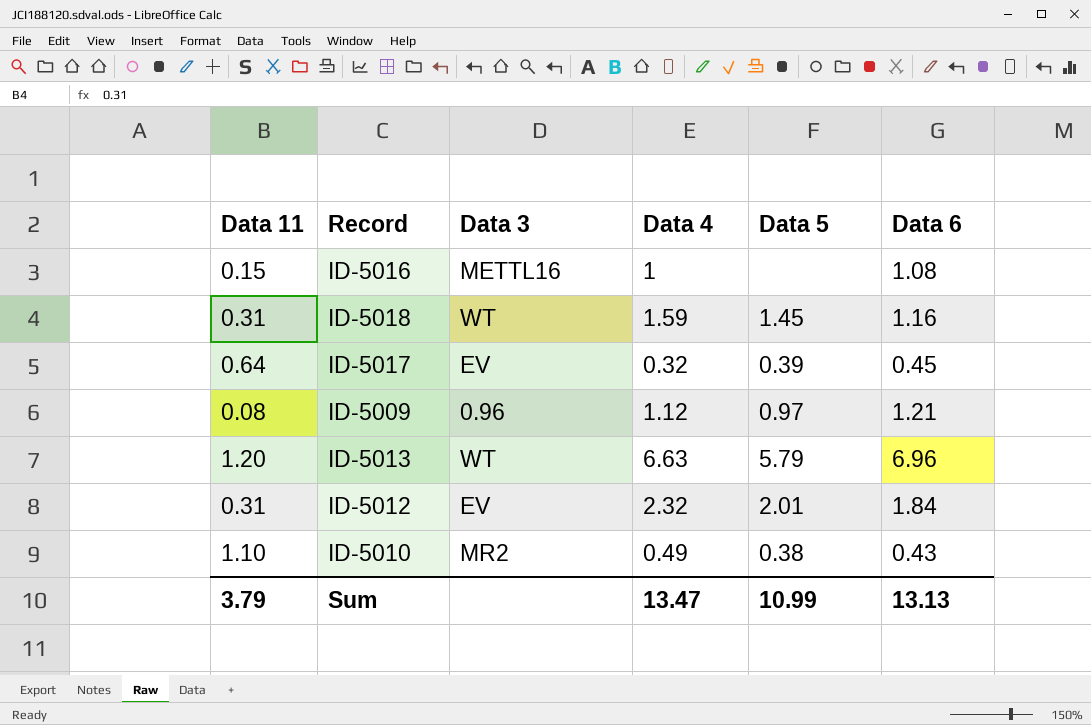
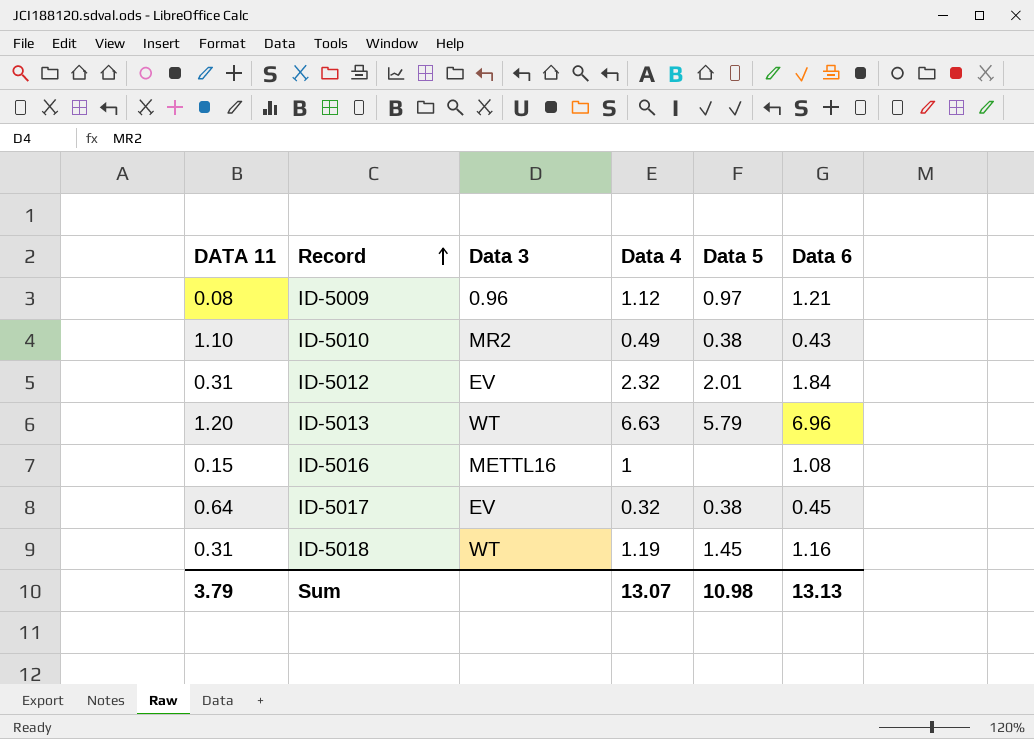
row order: none -> Record ascending
column name: Data 11 -> DATA 11
ID-5017 | Data 5: 0.39 -> 0.38
ID-5018 | Data 4: 1.59 -> 1.19
Sum | Data 4: 13.47 -> 13.07
Sum | Data 5: 10.99 -> 10.98

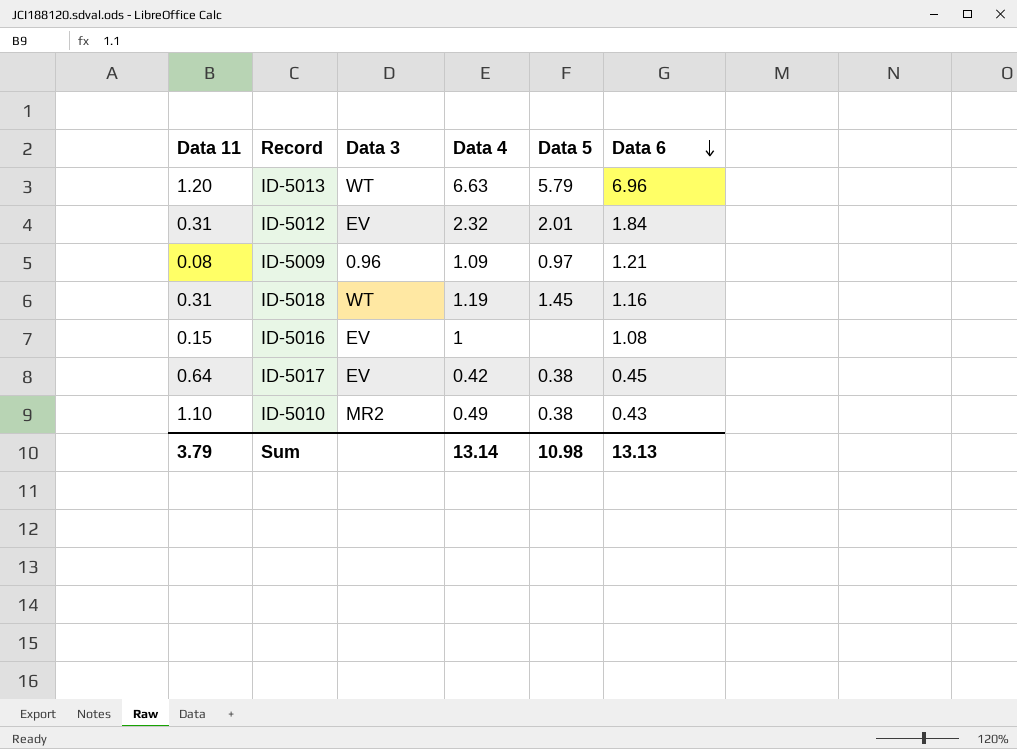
row order: Record ascending -> Data 6 descending
column name: DATA 11 -> Data 11
ID-5009 | Data 4: 1.12 -> 1.09
ID-5016 | Data 3: METTL16 -> EV
ID-5017 | Data 4: 0.32 -> 0.42
Sum | Data 4: 13.07 -> 13.14

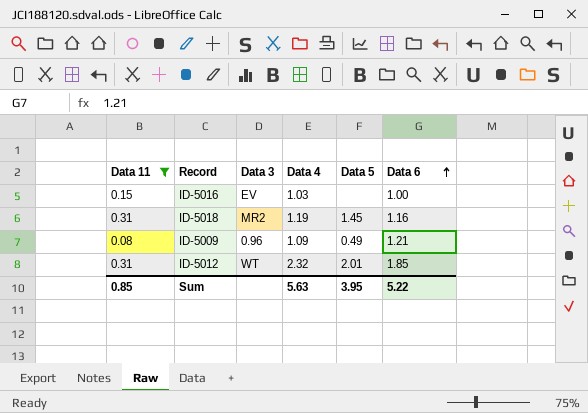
filter: none -> Data 11 <= 0.31
row order: Data 6 descending -> Data 6 ascending
ID-5016 | Data 4: 1 -> 1.03
ID-5016 | Data 6: 1.08 -> 1.00
ID-5018 | Data 3: WT -> MR2
ID-5009 | Data 5: 0.97 -> 0.49
ID-5012 | Data 3: EV -> WT
ID-5012 | Data 6: 1.84 -> 1.85
Sum | Data 11: 3.79 -> 0.85
Sum | Data 4: 13.14 -> 5.63
Sum | Data 5: 10.98 -> 3.95
Sum | Data 6: 13.13 -> 5.22

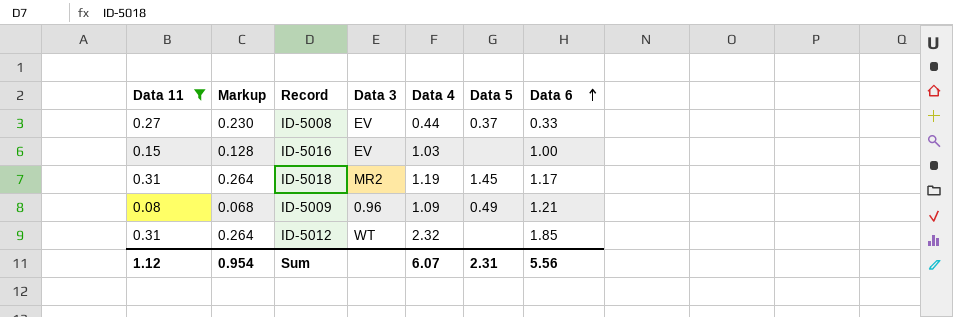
column Markup | formula: none -> [Data 11] * 0.85
row ID-5008: none -> 0.27 | 0.230 | EV | 0.44 | 0.37 | 0.33
ID-5018 | Data 6: 1.16 -> 1.17
ID-5012 | Data 5: 2.01 -> none
Sum | Data 11: 0.85 -> 1.12
Sum | Data 4: 5.63 -> 6.07
Sum | Data 5: 3.95 -> 2.31
Sum | Data 6: 5.22 -> 5.56

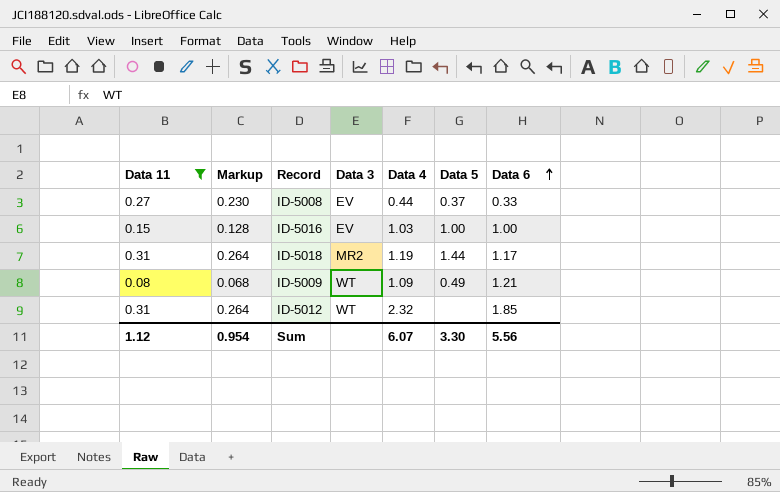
ID-5016 | Data 5: none -> 1.00
ID-5018 | Data 5: 1.45 -> 1.44
ID-5009 | Data 3: 0.96 -> WT
Sum | Data 5: 2.31 -> 3.30

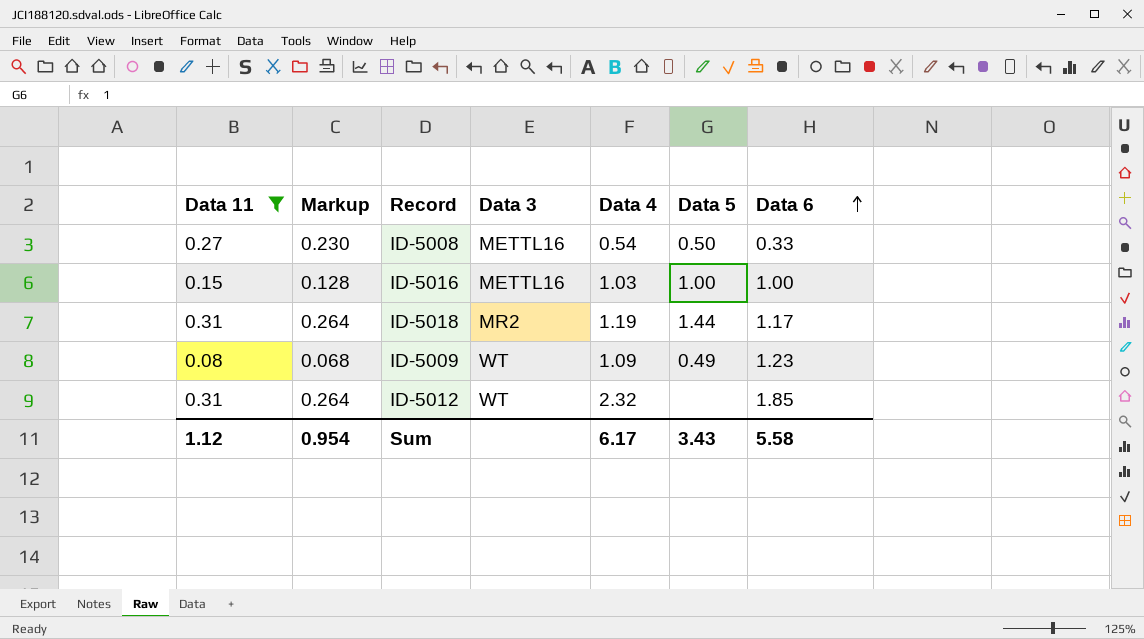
ID-5008 | Data 3: EV -> METTL16
ID-5008 | Data 4: 0.44 -> 0.54
ID-5008 | Data 5: 0.37 -> 0.50
ID-5016 | Data 3: EV -> METTL16
ID-5009 | Data 6: 1.21 -> 1.23
Sum | Data 4: 6.07 -> 6.17
Sum | Data 5: 3.30 -> 3.43
Sum | Data 6: 5.56 -> 5.58

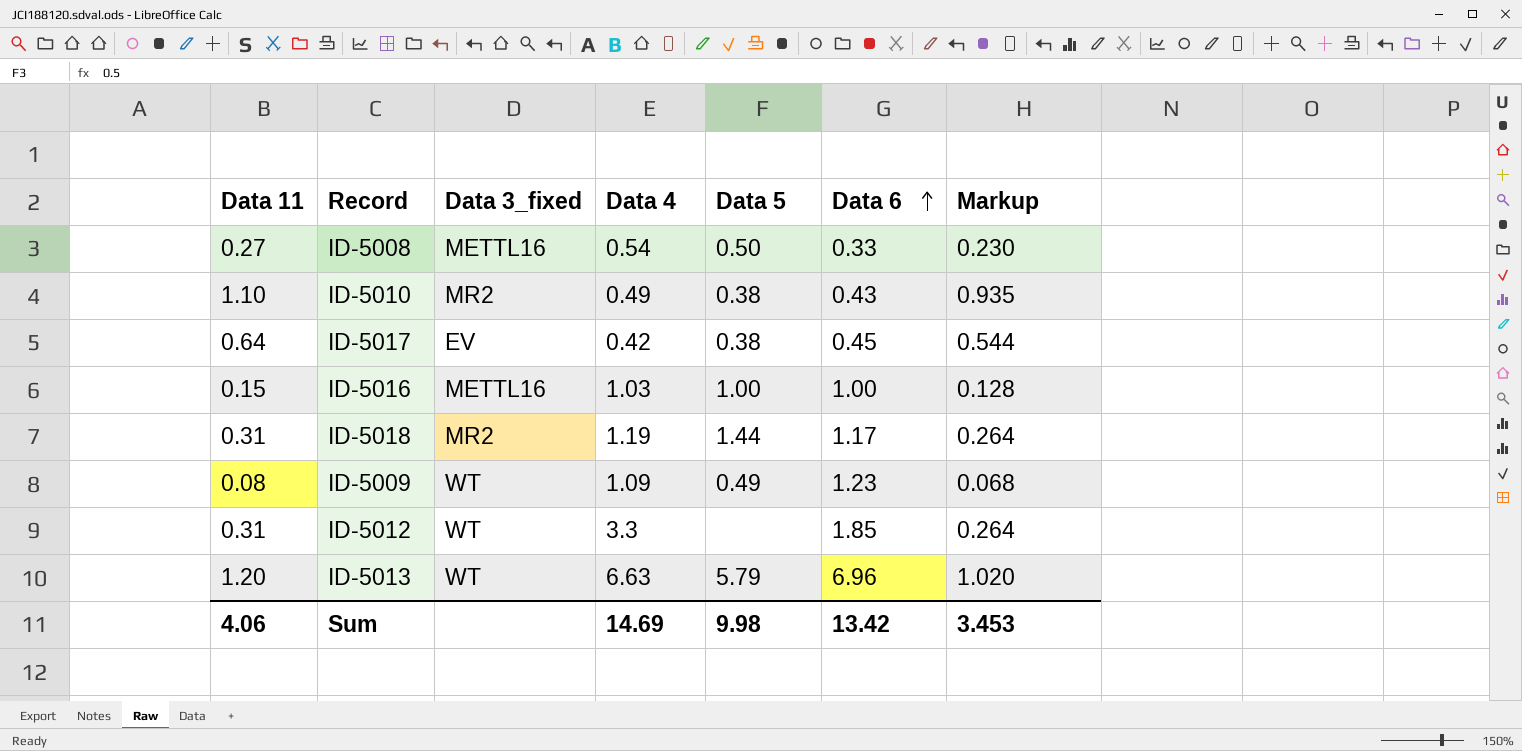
filter: Data 11 <= 0.31 -> none
column name: Data 3 -> Data 3_fixed
column Markup | position: 2 -> 7
ID-5012 | Data 4: 2.32 -> 3.3
Sum | Data 11: 1.12 -> 4.06
Sum | Data 4: 6.17 -> 14.69
Sum | Data 5: 3.43 -> 9.98
Sum | Data 6: 5.58 -> 13.42
Sum | Markup: 0.954 -> 3.453

